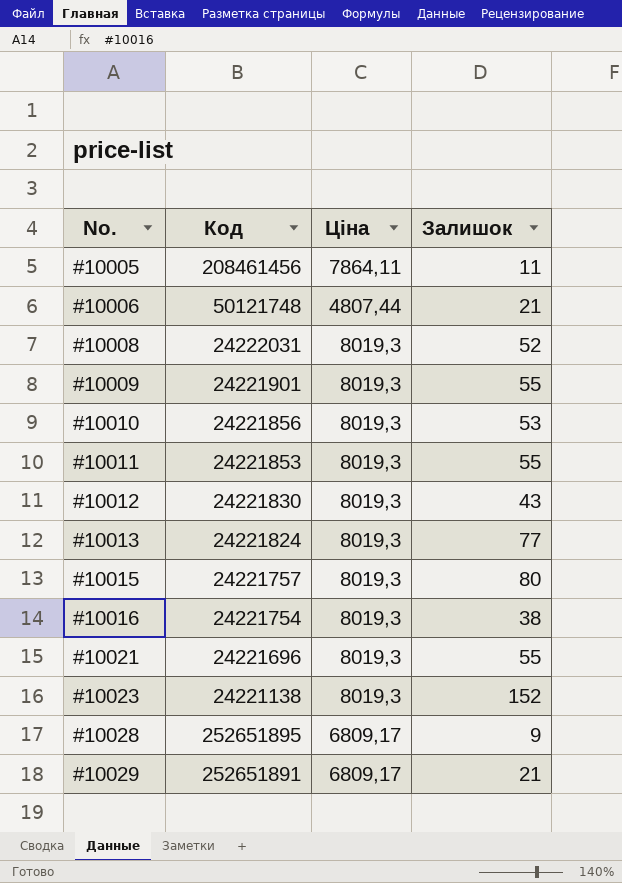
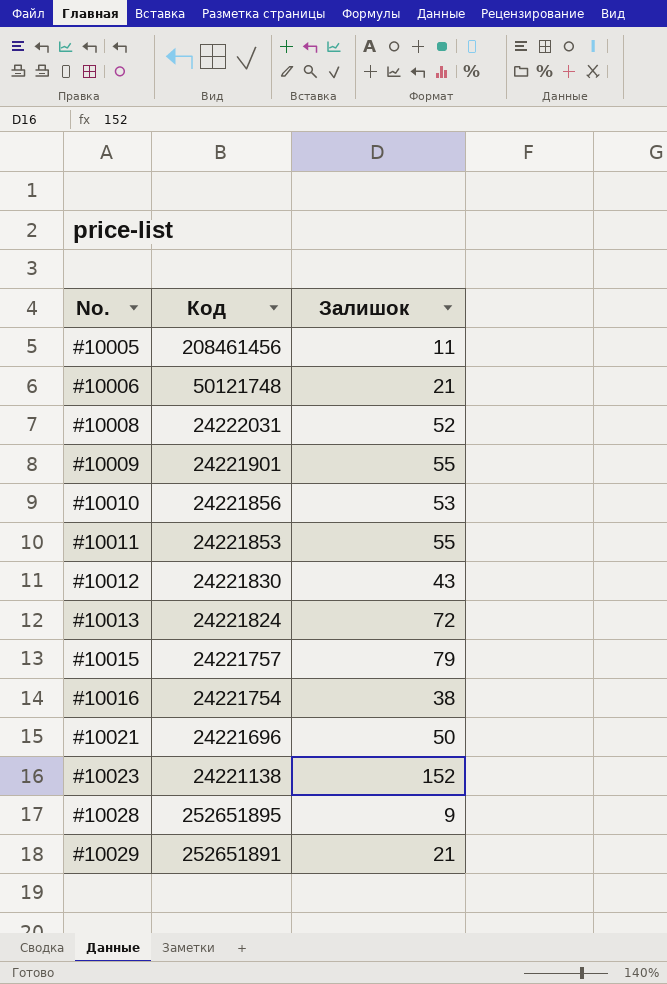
column Ціна | position: 3 -> none
#10013 | Залишок: 77 -> 72
#10015 | Залишок: 80 -> 79
#10021 | Залишок: 55 -> 50

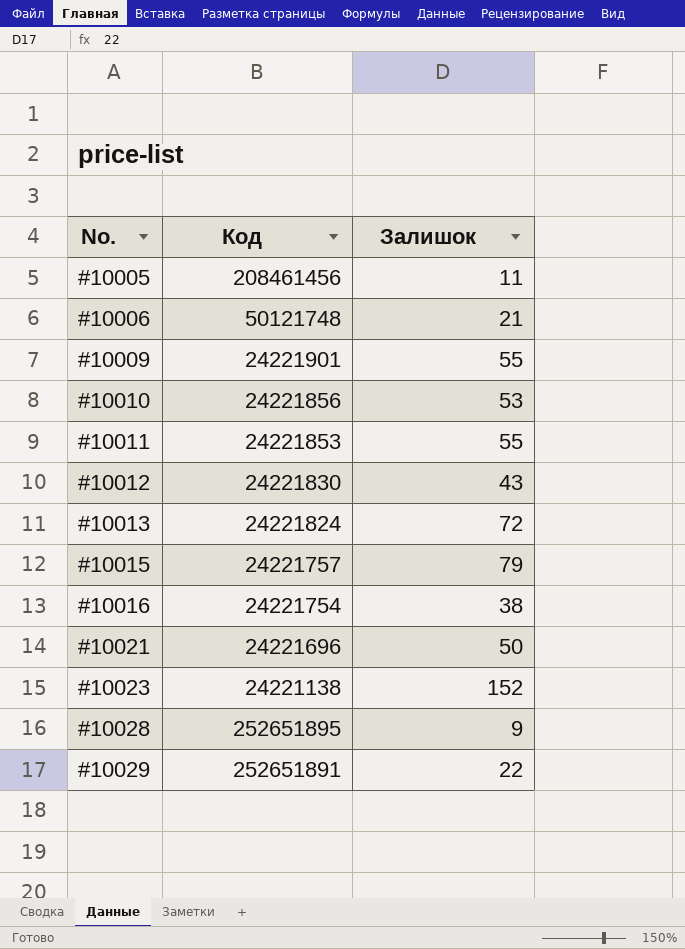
row #10008: 24222031 | 52 -> none
#10029 | Залишок: 21 -> 22

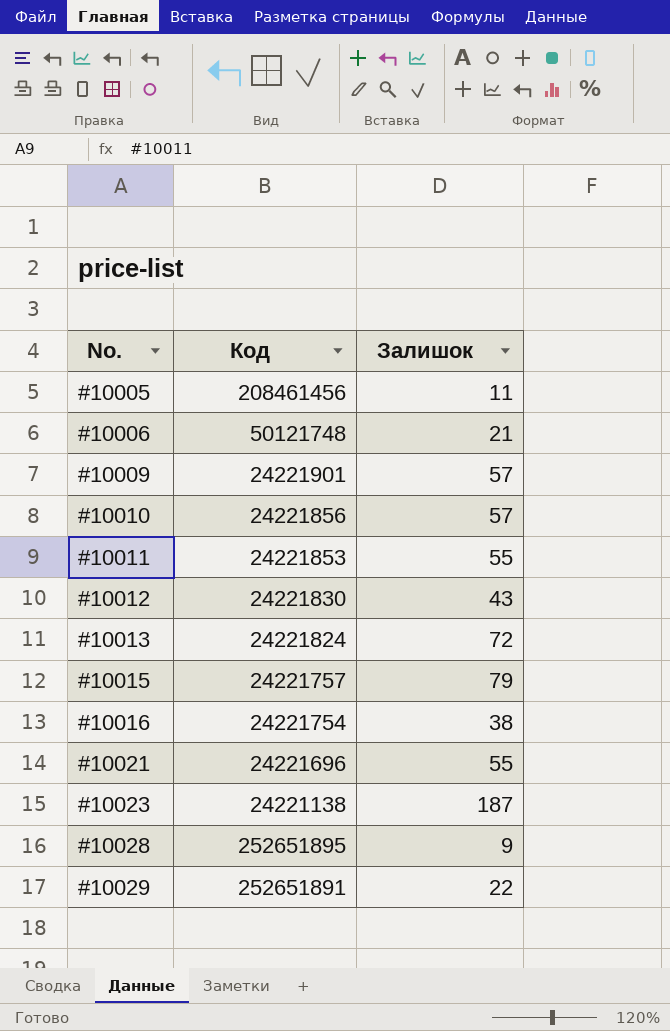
#10009 | Залишок: 55 -> 57
#10010 | Залишок: 53 -> 57
#10021 | Залишок: 50 -> 55
#10023 | Залишок: 152 -> 187

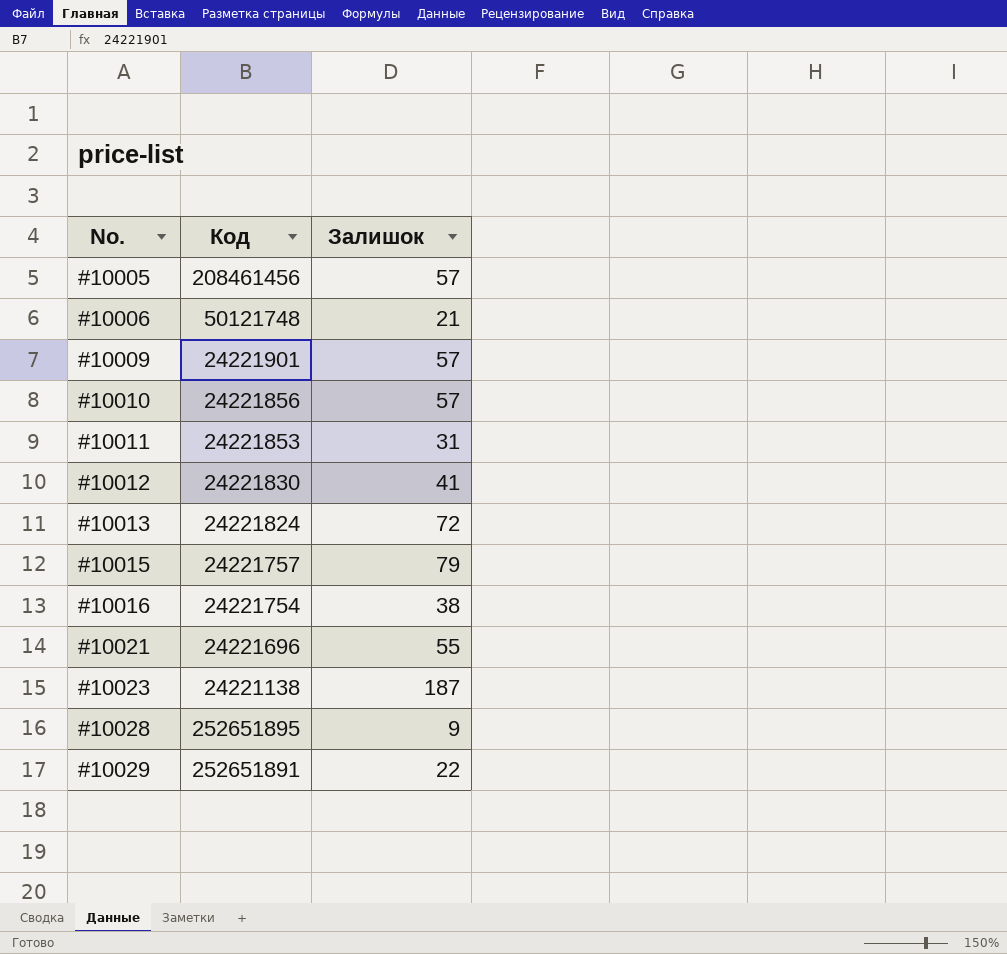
#10005 | Залишок: 11 -> 57
#10011 | Залишок: 55 -> 31
#10012 | Залишок: 43 -> 41

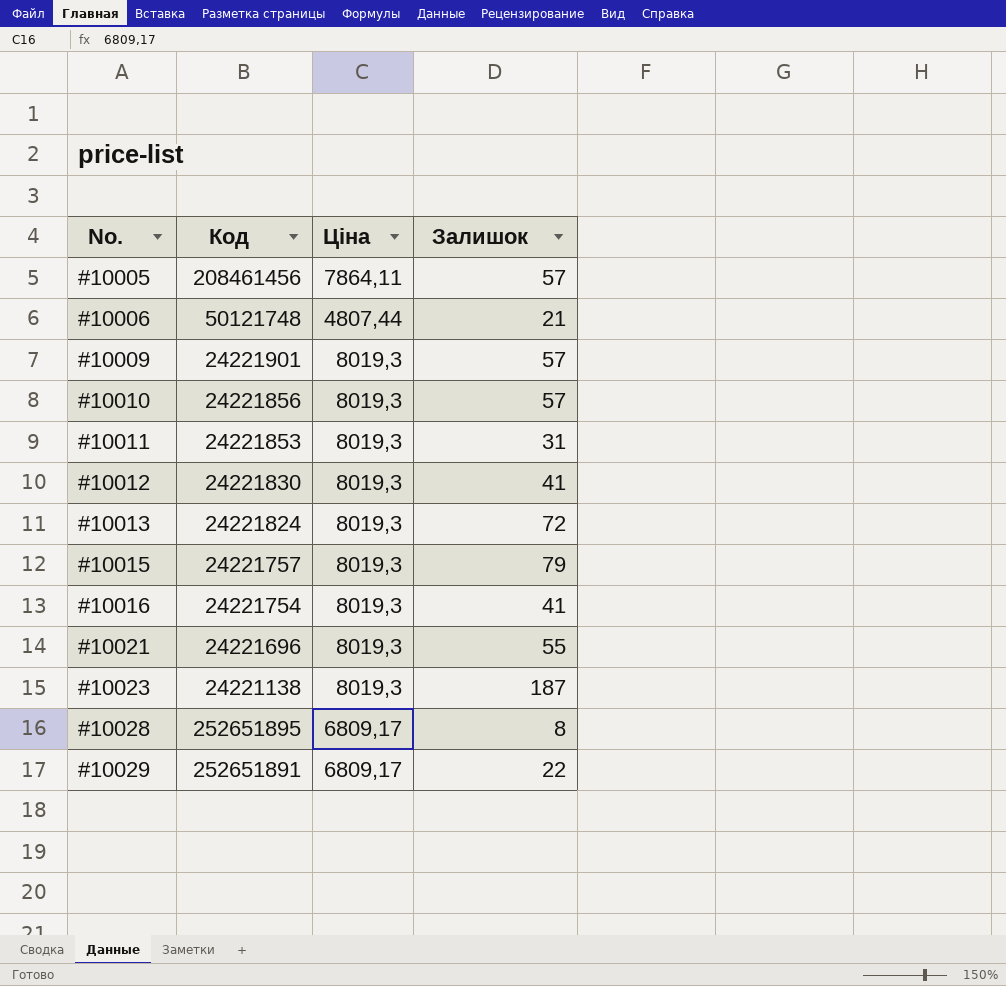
column Ціна | position: none -> 3
#10016 | Залишок: 38 -> 41
#10028 | Залишок: 9 -> 8

